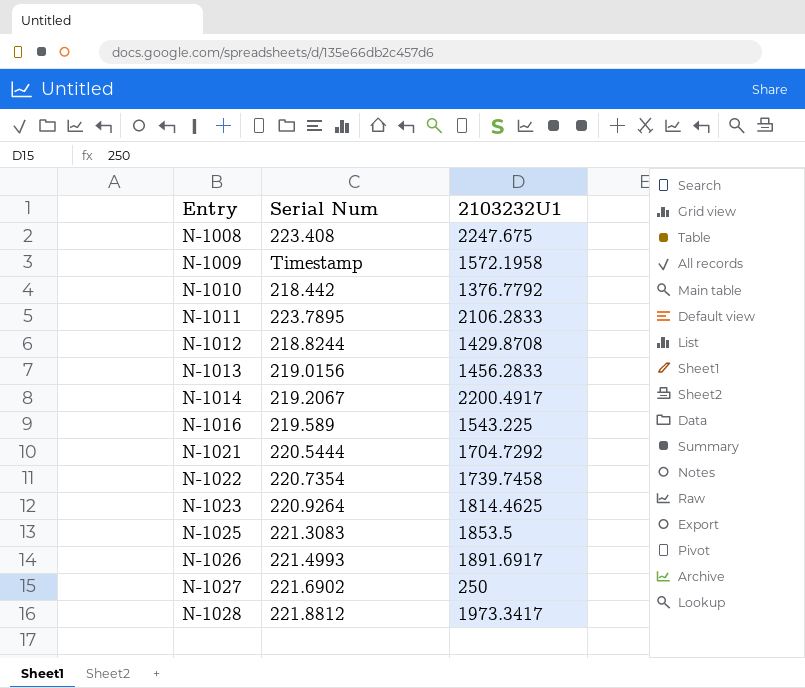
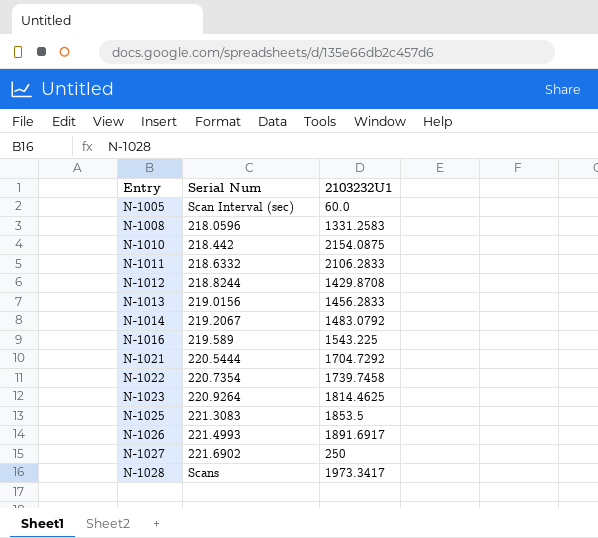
row N-1009: Timestamp | 1572.1958 -> none
row N-1005: none -> Scan Interval (sec) | 60.0
N-1008 | Serial Num: 223.408 -> 218.0596
N-1008 | 2103232U1: 2247.675 -> 1331.2583
N-1010 | 2103232U1: 1376.7792 -> 2154.0875
N-1011 | Serial Num: 223.7895 -> 218.6332
N-1014 | 2103232U1: 2200.4917 -> 1483.0792
N-1028 | Serial Num: 221.8812 -> Scans

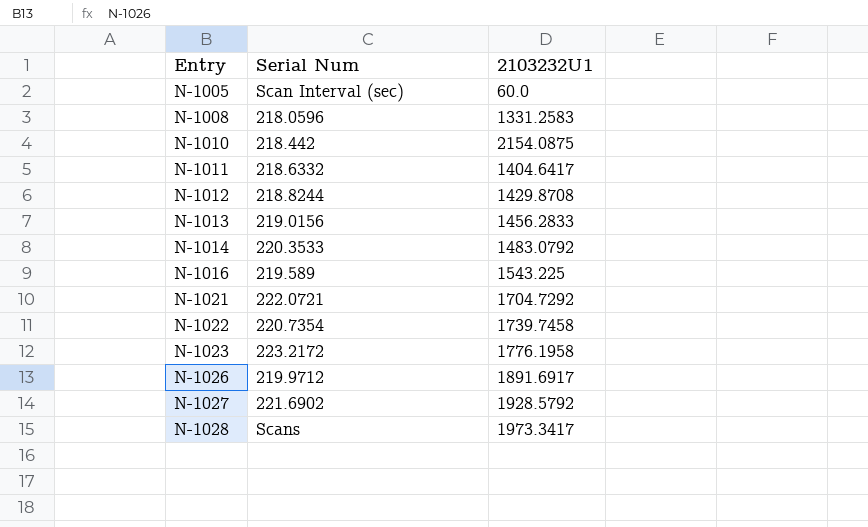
row N-1025: 221.3083 | 1853.5 -> none
N-1011 | 2103232U1: 2106.2833 -> 1404.6417
N-1014 | Serial Num: 219.2067 -> 220.3533
N-1021 | Serial Num: 220.5444 -> 222.0721
N-1023 | Serial Num: 220.9264 -> 223.2172
N-1023 | 2103232U1: 1814.4625 -> 1776.1958
N-1026 | Serial Num: 221.4993 -> 219.9712
N-1027 | 2103232U1: 250 -> 1928.5792

